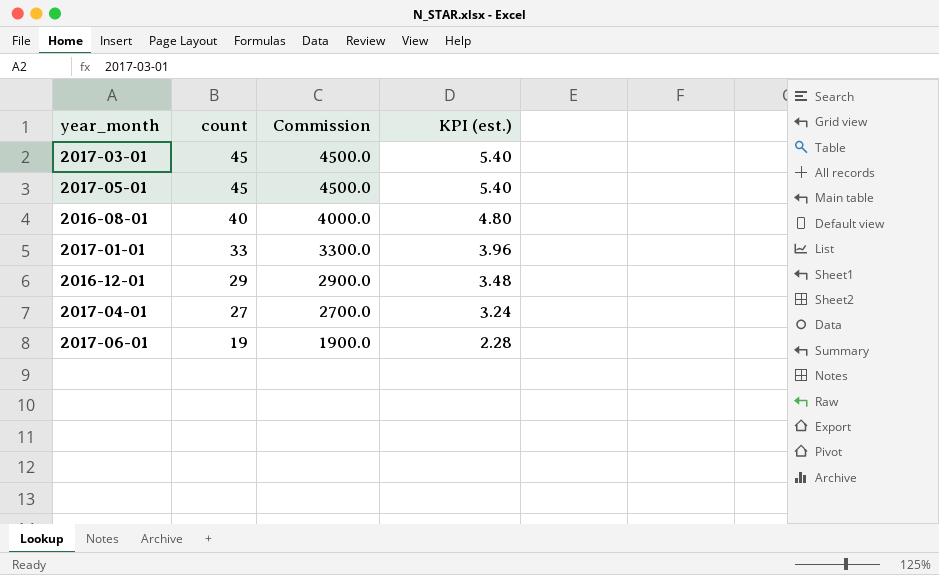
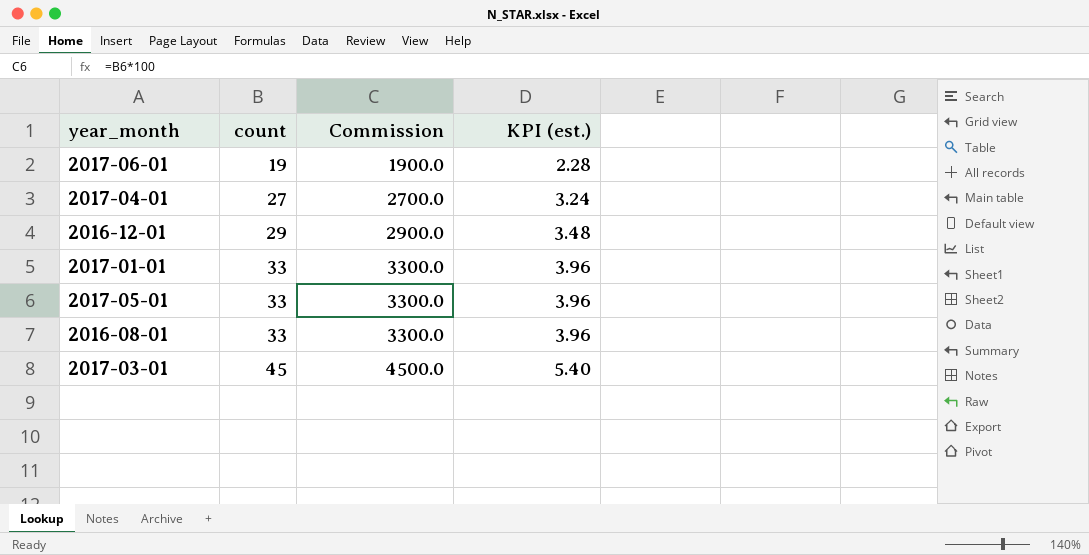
row order: count descending -> count ascending
2017-05-01 | count: 45 -> 33
2017-05-01 | Commission: 4500.0 -> 3300.0
2017-05-01 | KPI (est.): 5.40 -> 3.96
2016-08-01 | count: 40 -> 33
2016-08-01 | Commission: 4000.0 -> 3300.0
2016-08-01 | KPI (est.): 4.80 -> 3.96

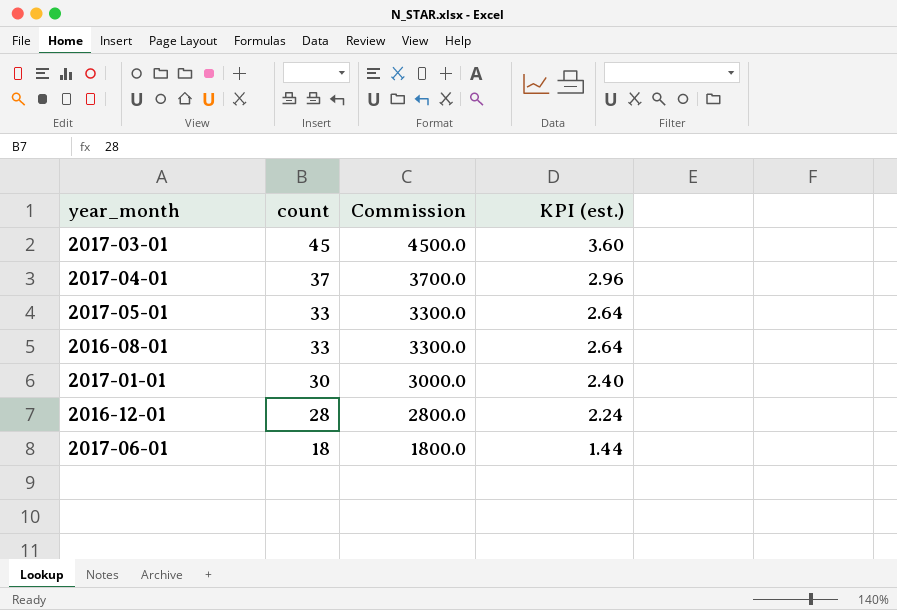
row order: count ascending -> count descending
column KPI (est.) | formula: [count] * 0.12 -> [count] * 0.08
2017-04-01 | count: 27 -> 37
2017-04-01 | Commission: 2700.0 -> 3700.0
2017-01-01 | count: 33 -> 30
2017-01-01 | Commission: 3300.0 -> 3000.0
2016-12-01 | count: 29 -> 28
2016-12-01 | Commission: 2900.0 -> 2800.0
2017-06-01 | count: 19 -> 18
2017-06-01 | Commission: 1900.0 -> 1800.0

